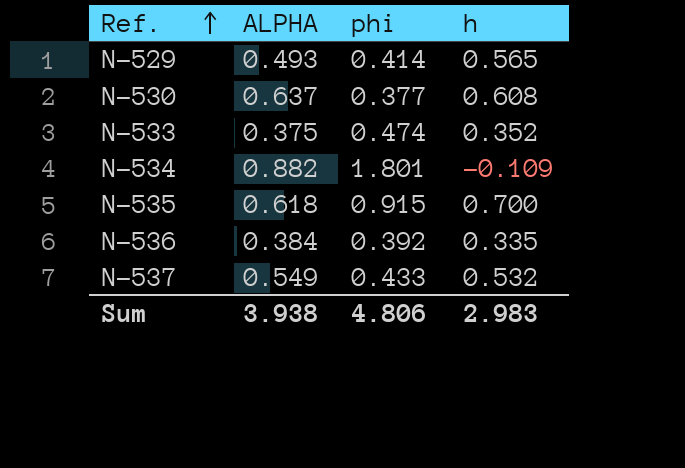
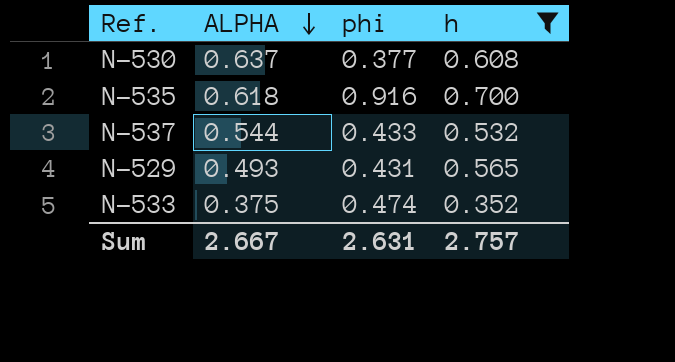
filter: none -> h >= 0.352
row order: Ref. ascending -> ALPHA descending
N-535 | phi: 0.915 -> 0.916
N-537 | ALPHA: 0.549 -> 0.544
N-529 | phi: 0.414 -> 0.431
Sum | ALPHA: 3.938 -> 2.667
Sum | phi: 4.806 -> 2.631
Sum | h: 2.983 -> 2.757

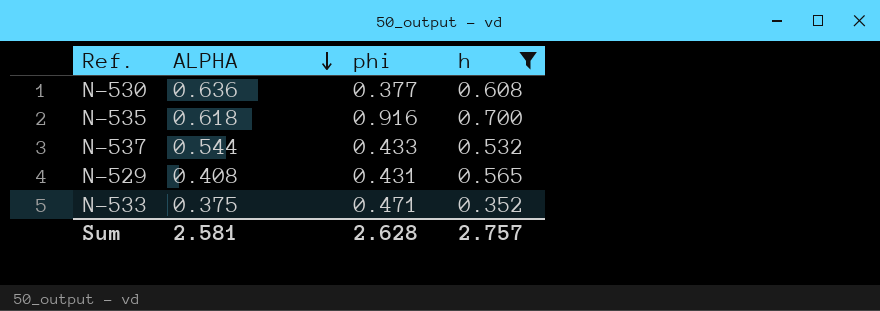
N-530 | ALPHA: 0.637 -> 0.636
N-529 | ALPHA: 0.493 -> 0.408
N-533 | phi: 0.474 -> 0.471
Sum | ALPHA: 2.667 -> 2.581
Sum | phi: 2.631 -> 2.628

